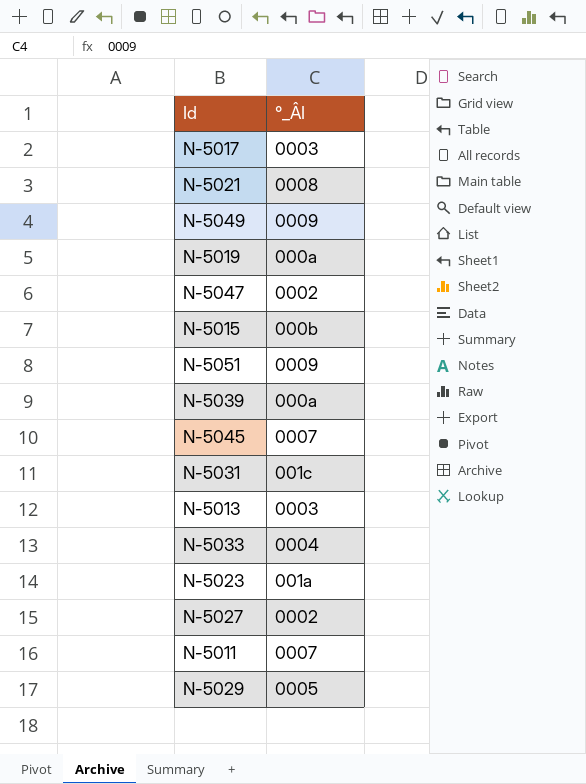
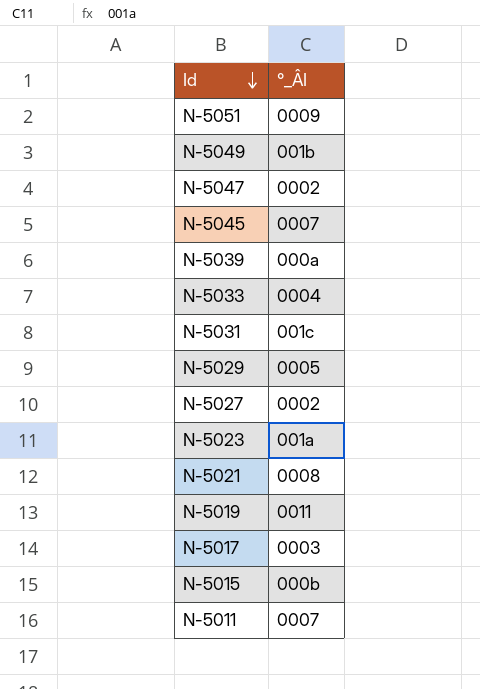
row order: none -> Id descending
row N-5013: 0003 -> none
N-5049 | °_ÂI: 0009 -> 001b
N-5019 | °_ÂI: 000a -> 0011

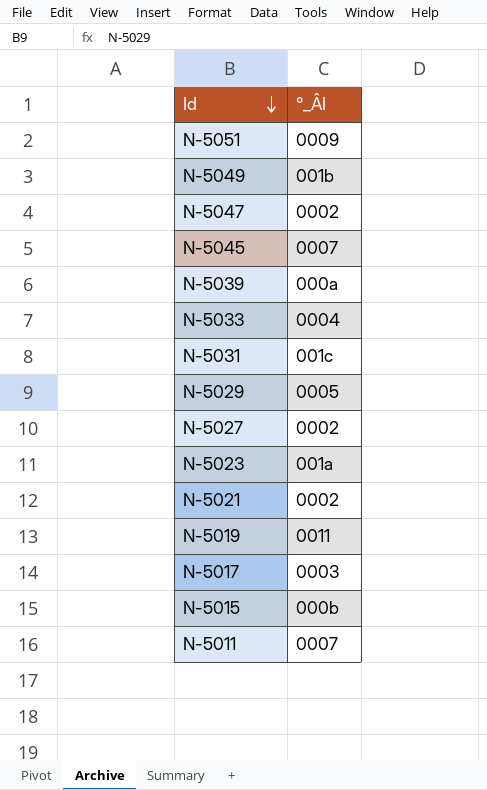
N-5021 | °_ÂI: 0008 -> 0002

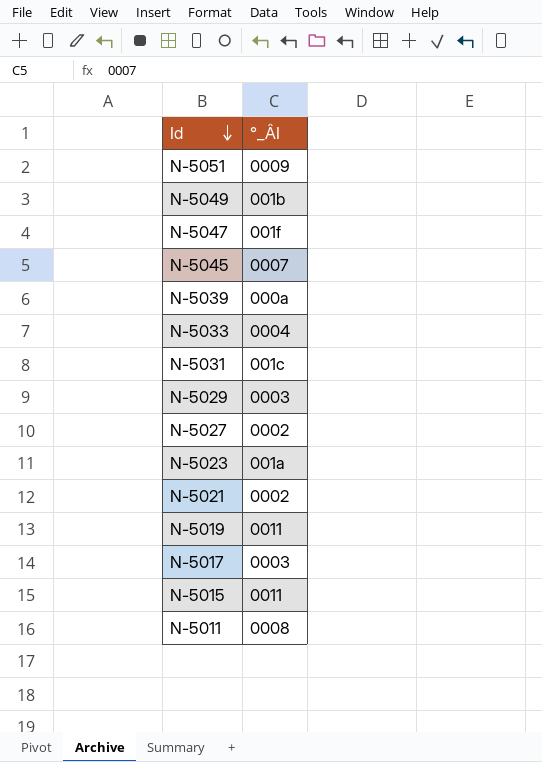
N-5047 | °_ÂI: 0002 -> 001f
N-5029 | °_ÂI: 0005 -> 0003
N-5015 | °_ÂI: 000b -> 0011
N-5011 | °_ÂI: 0007 -> 0008

